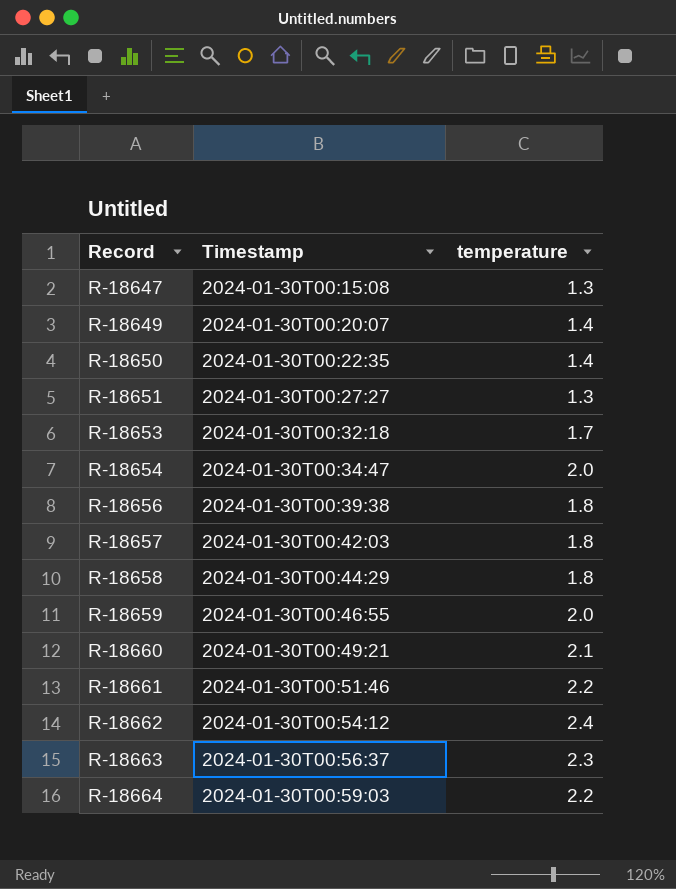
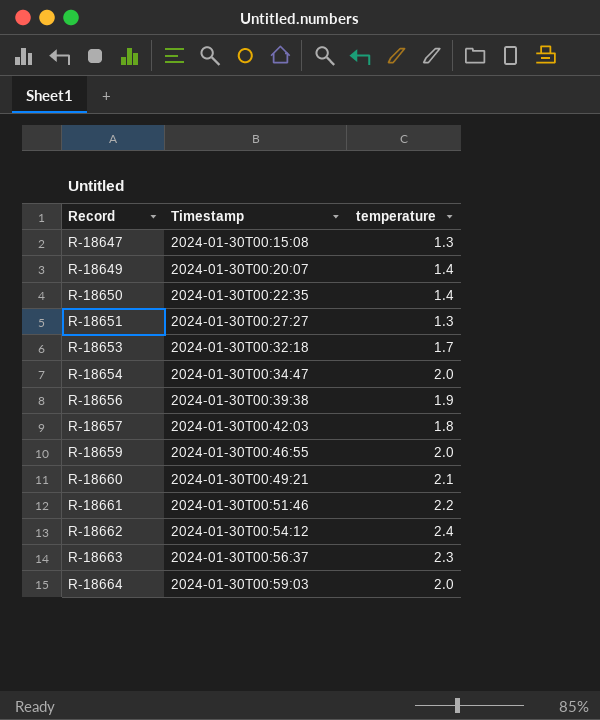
row R-18658: 2024-01-30T00:44:29 | 1.8 -> none
R-18656 | temperature: 1.8 -> 1.9
R-18664 | temperature: 2.2 -> 2.0

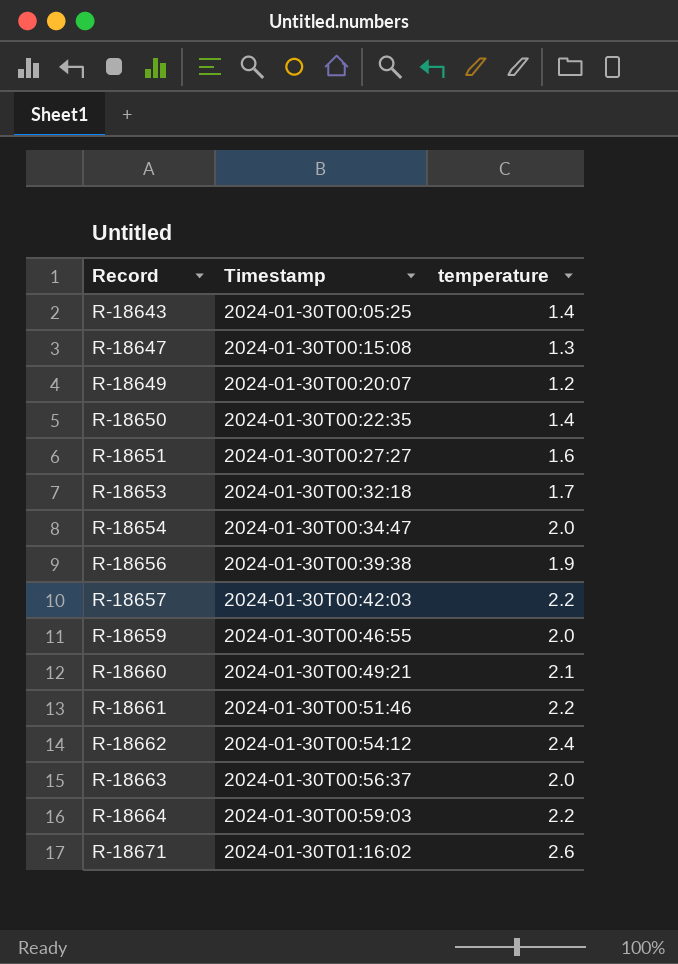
row R-18643: none -> 2024-01-30T00:05:25 | 1.4
R-18649 | temperature: 1.4 -> 1.2
R-18651 | temperature: 1.3 -> 1.6
R-18657 | temperature: 1.8 -> 2.2
R-18663 | temperature: 2.3 -> 2.0
R-18664 | temperature: 2.0 -> 2.2
row R-18671: none -> 2024-01-30T01:16:02 | 2.6

